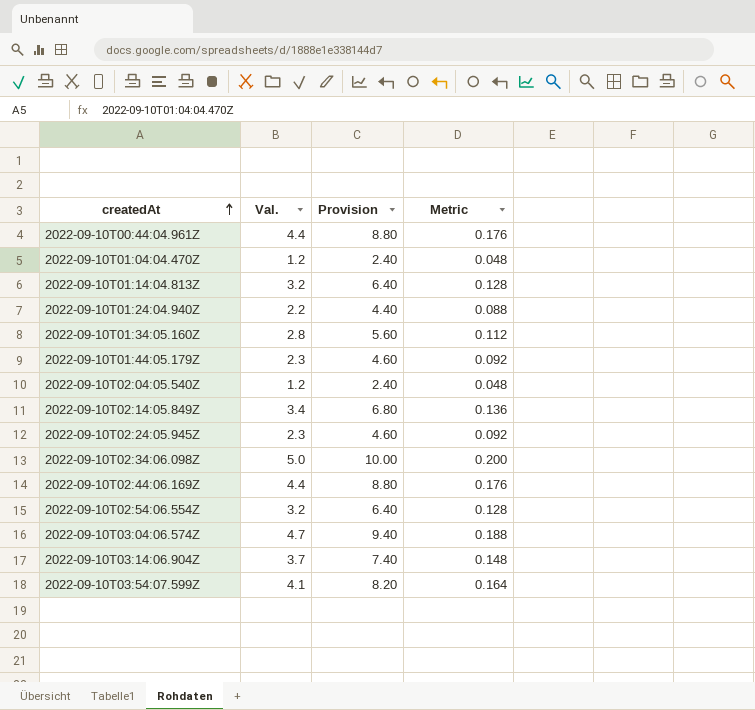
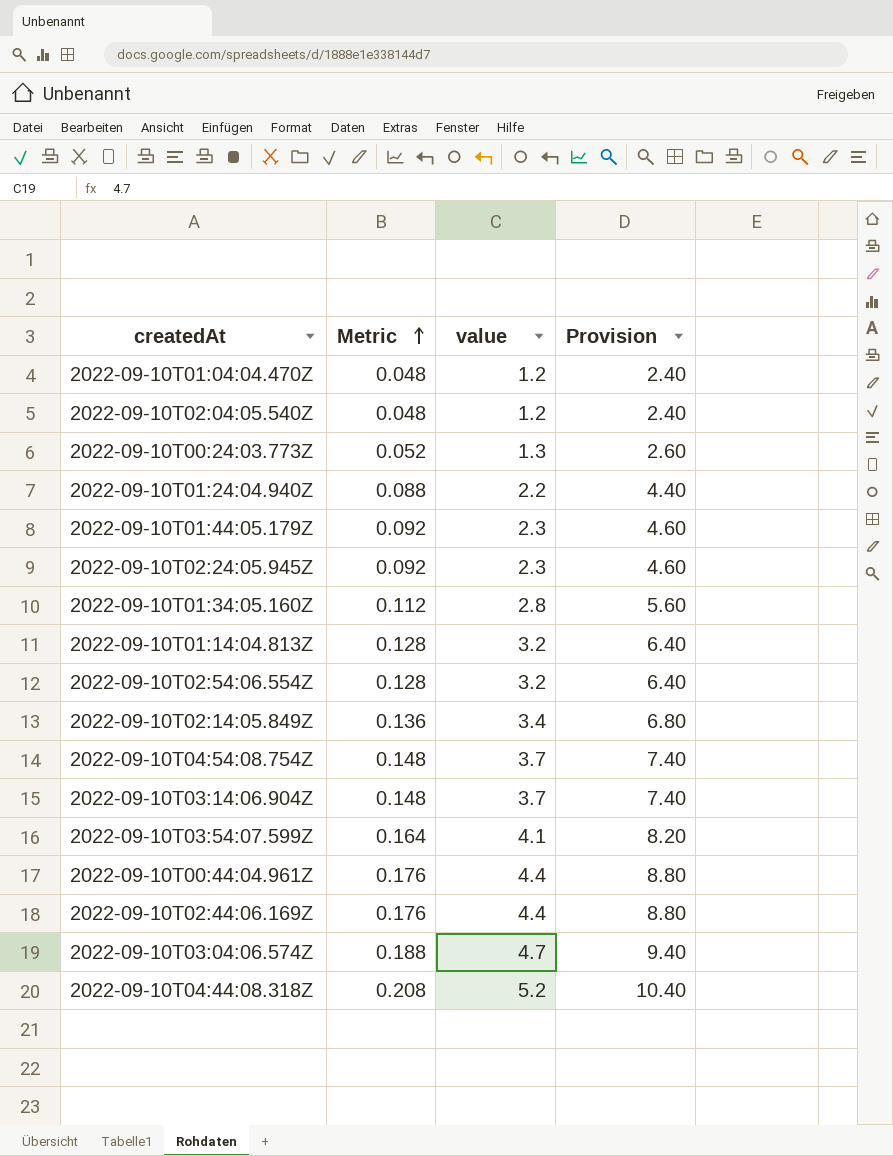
row order: createdAt ascending -> Metric ascending
column Metric | position: 4 -> 2
column name: Val. -> value
row 2022-09-10T02:34:06.098Z: 5.0 | 10.00 | 0.200 -> none
row 2022-09-10T00:24:03.773Z: none -> 0.052 | 1.3 | 2.60
row 2022-09-10T04:54:08.754Z: none -> 0.148 | 3.7 | 7.40
row 2022-09-10T04:44:08.318Z: none -> 0.208 | 5.2 | 10.40

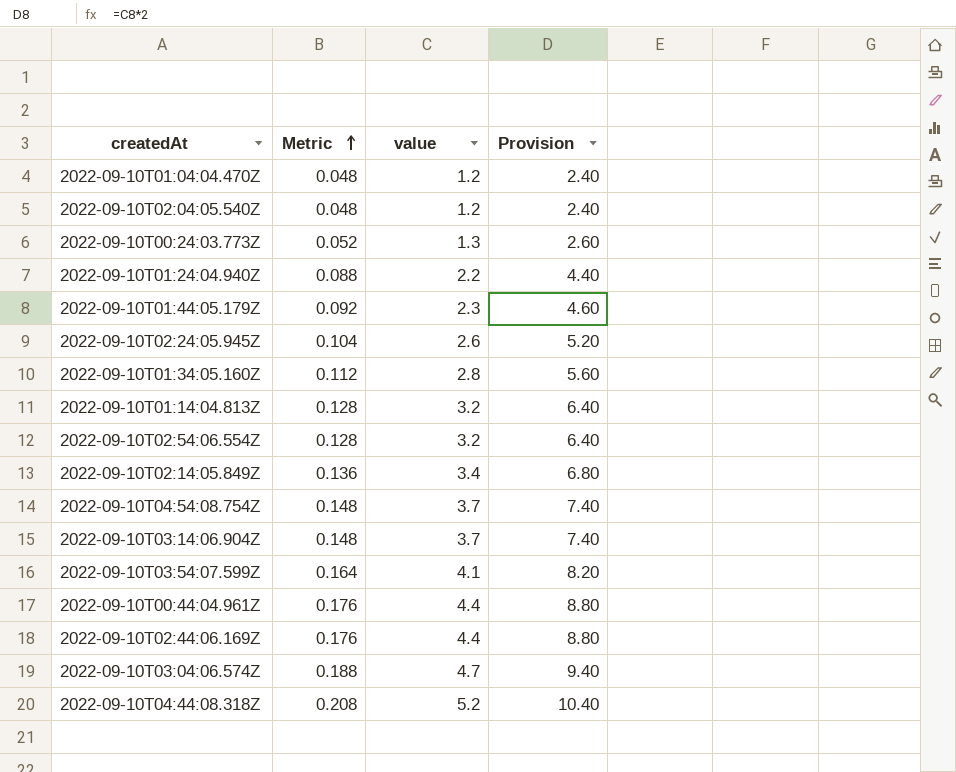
2022-09-10T02:24:05.945Z | Metric: 0.092 -> 0.104
2022-09-10T02:24:05.945Z | value: 2.3 -> 2.6
2022-09-10T02:24:05.945Z | Provision: 4.60 -> 5.20

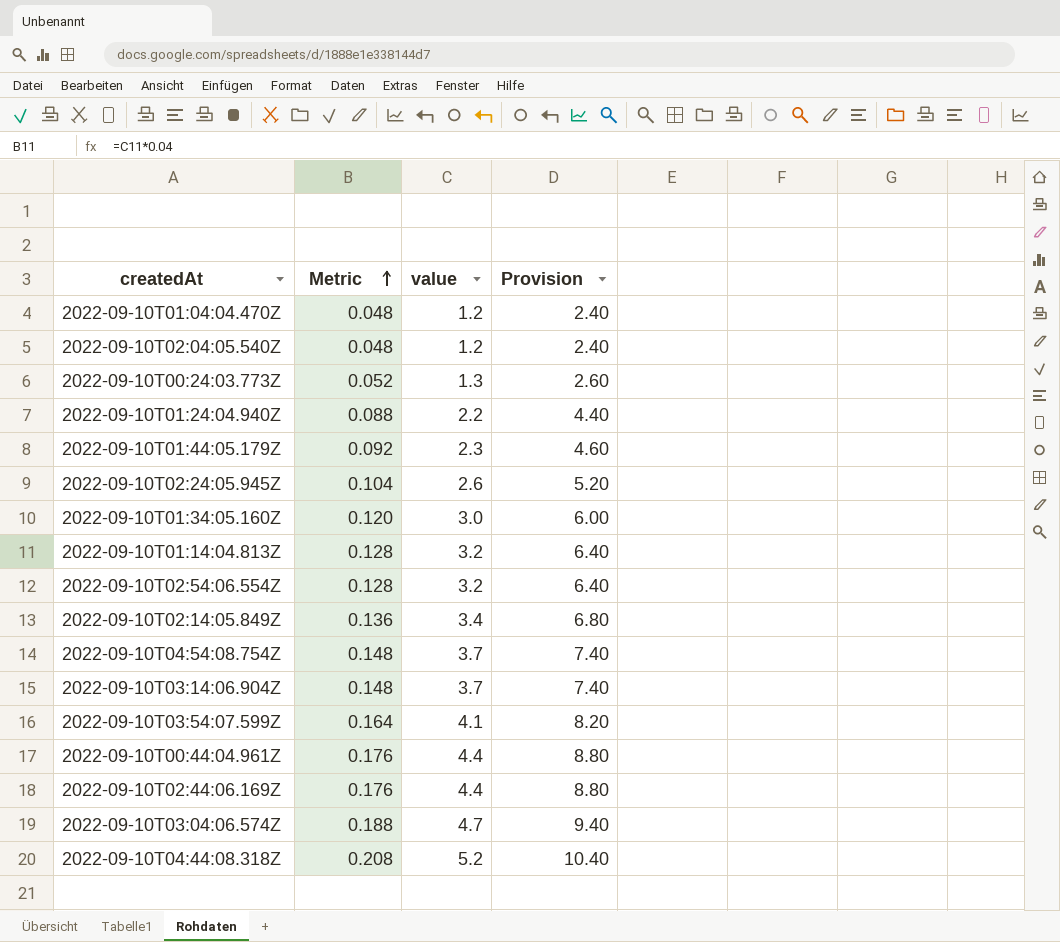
2022-09-10T01:34:05.160Z | Metric: 0.112 -> 0.120
2022-09-10T01:34:05.160Z | value: 2.8 -> 3.0
2022-09-10T01:34:05.160Z | Provision: 5.60 -> 6.00

